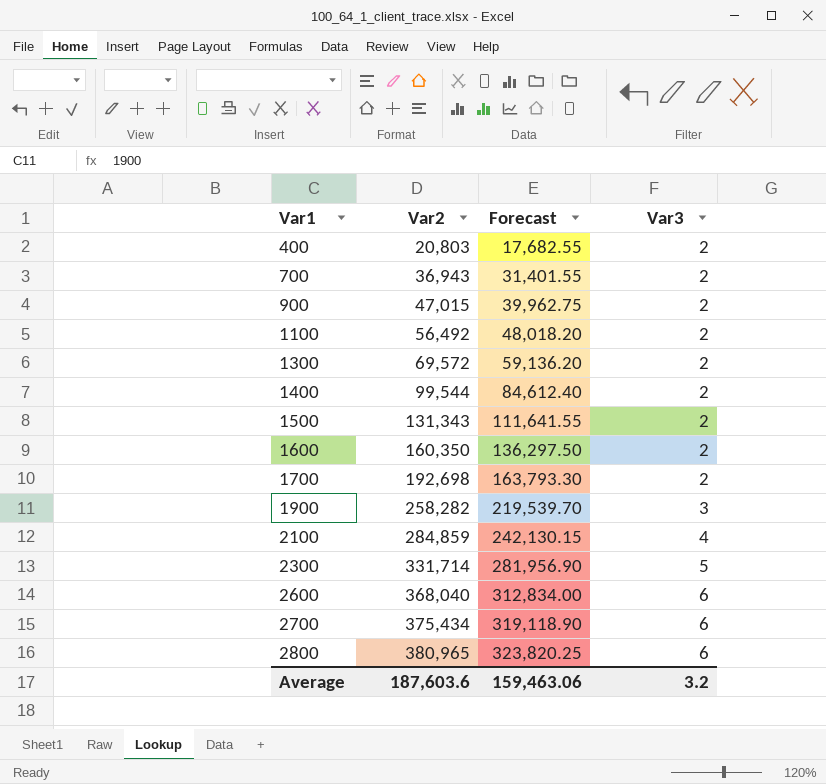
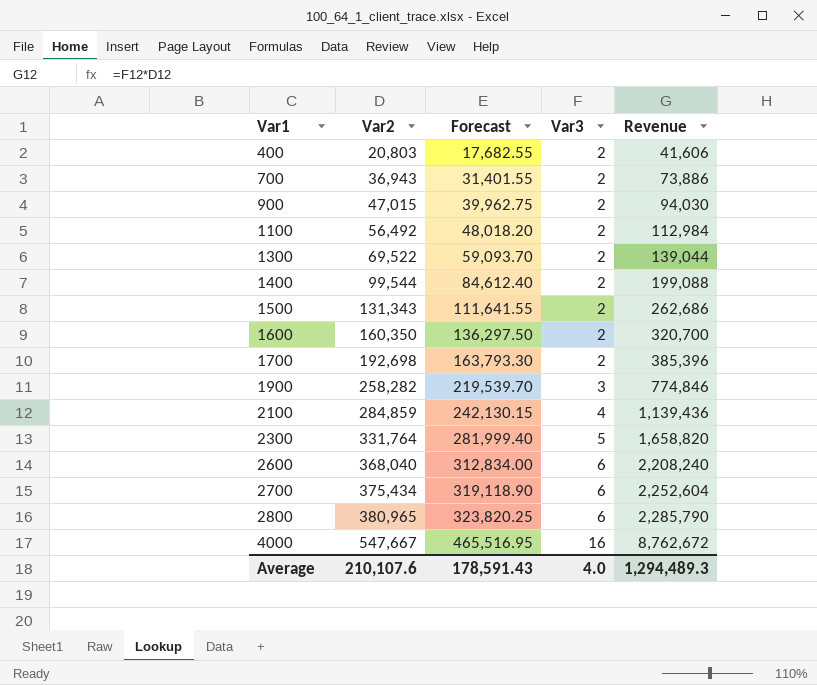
column Revenue | formula: none -> [Var2] * [Var3]
1300 | Var2: 69,572 -> 69,522
1300 | Forecast: 59,136.20 -> 59,093.70
2300 | Var2: 331,714 -> 331,764
2300 | Forecast: 281,956.90 -> 281,999.40
row 4000: none -> 547,667 | 465,516.95 | 16 | 8,762,672
Average | Var2: 187,603.6 -> 210,107.6
Average | Forecast: 159,463.06 -> 178,591.43
Average | Var3: 3.2 -> 4.0

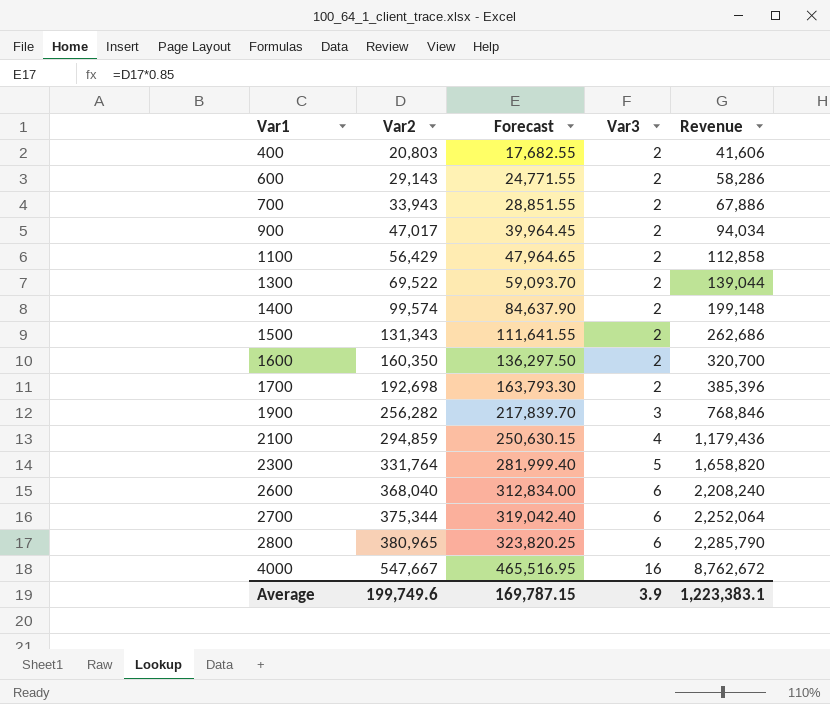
row 600: none -> 29,143 | 24,771.55 | 2 | 58,286
700 | Var2: 36,943 -> 33,943
700 | Forecast: 31,401.55 -> 28,851.55
700 | Revenue: 73,886 -> 67,886
900 | Var2: 47,015 -> 47,017
900 | Forecast: 39,962.75 -> 39,964.45
900 | Revenue: 94,030 -> 94,034
1100 | Var2: 56,492 -> 56,429
1100 | Forecast: 48,018.20 -> 47,964.65
1100 | Revenue: 112,984 -> 112,858
1400 | Var2: 99,544 -> 99,574
1400 | Forecast: 84,612.40 -> 84,637.90
1400 | Revenue: 199,088 -> 199,148
1900 | Var2: 258,282 -> 256,282
1900 | Forecast: 219,539.70 -> 217,839.70
1900 | Revenue: 774,846 -> 768,846
2100 | Var2: 284,859 -> 294,859
2100 | Forecast: 242,130.15 -> 250,630.15
2100 | Revenue: 1,139,436 -> 1,179,436
2700 | Var2: 375,434 -> 375,344
2700 | Forecast: 319,118.90 -> 319,042.40
2700 | Revenue: 2,252,604 -> 2,252,064
Average | Var2: 210,107.6 -> 199,749.6
Average | Forecast: 178,591.43 -> 169,787.15
Average | Var3: 4.0 -> 3.9
Average | Revenue: 1,294,489.3 -> 1,223,383.1

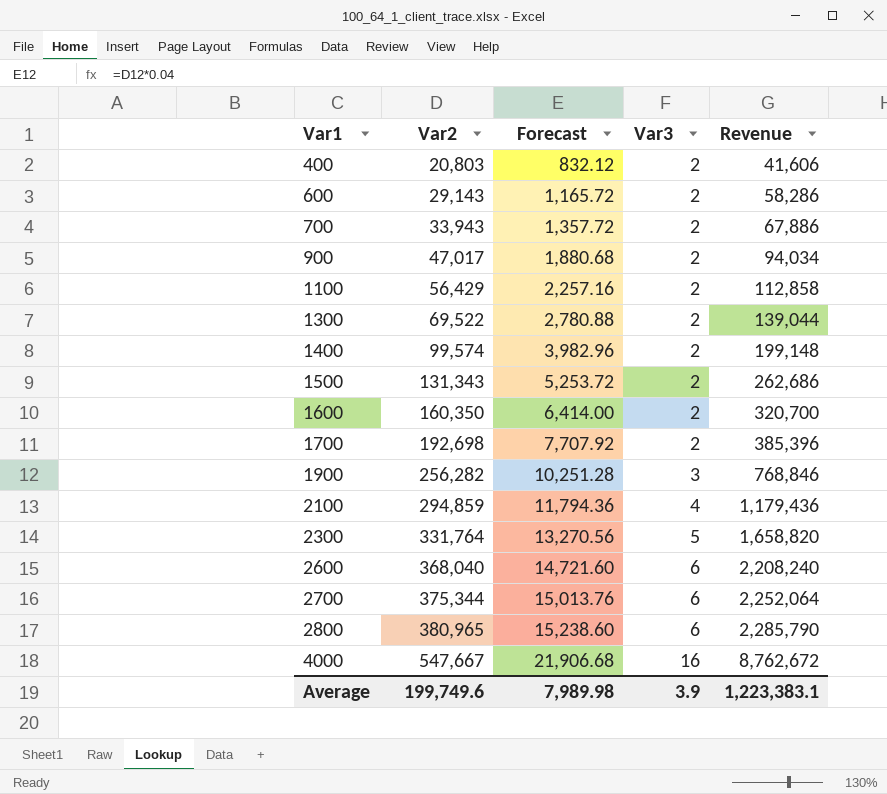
column Forecast | formula: [Var2] * 0.85 -> [Var2] * 0.04
Average | Forecast: 169,787.15 -> 7,989.98

